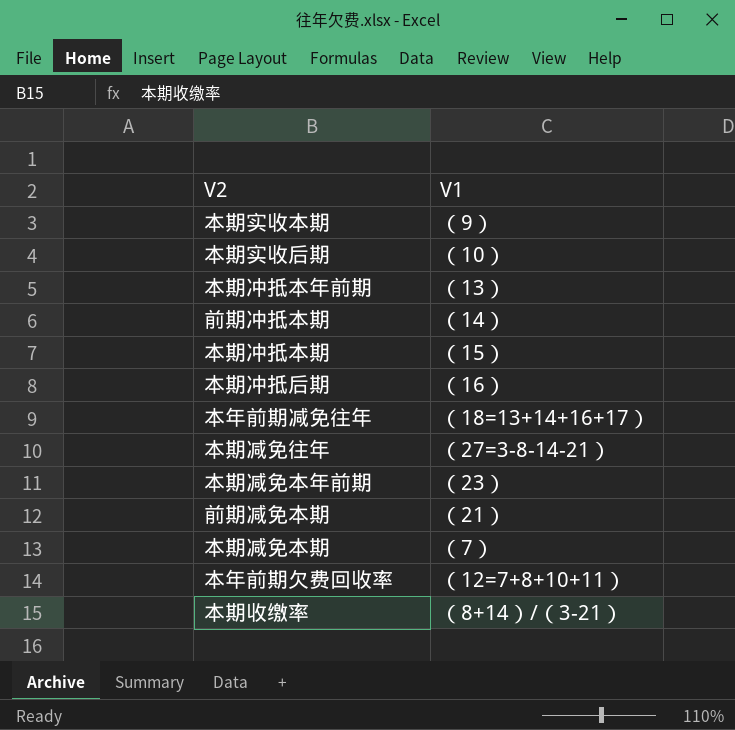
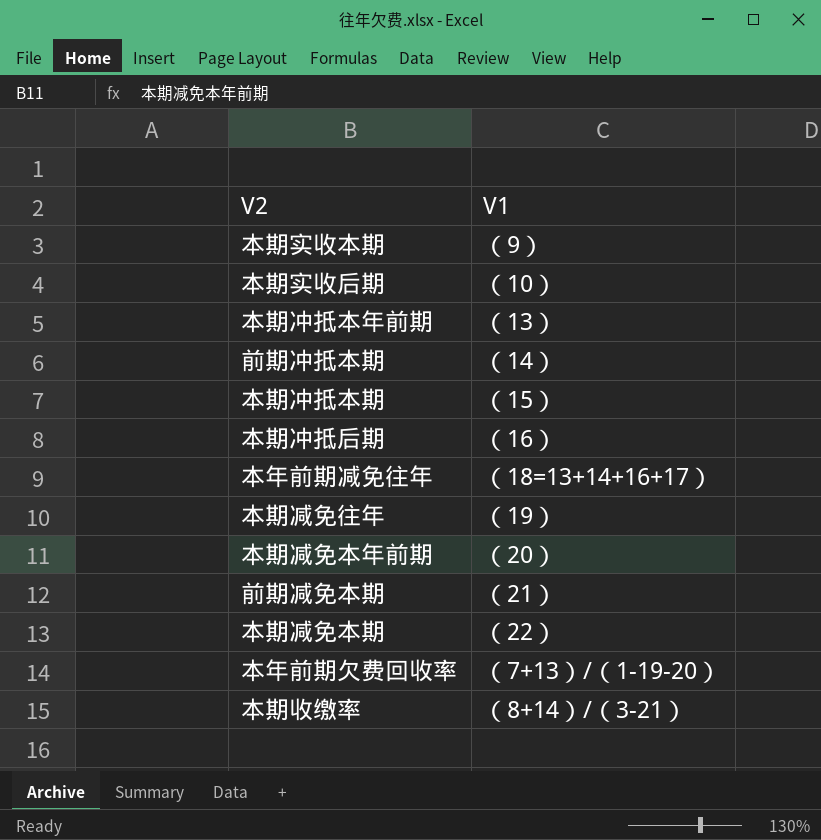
本期减免往年 | V1: （27=3-8-14-21） -> （19）
本期减免本年前期 | V1: （23） -> （20）
本期减免本期 | V1: （7） -> （22）
本年前期欠费回收率 | V1: （12=7+8+10+11） -> （7+13）/（1-19-20）

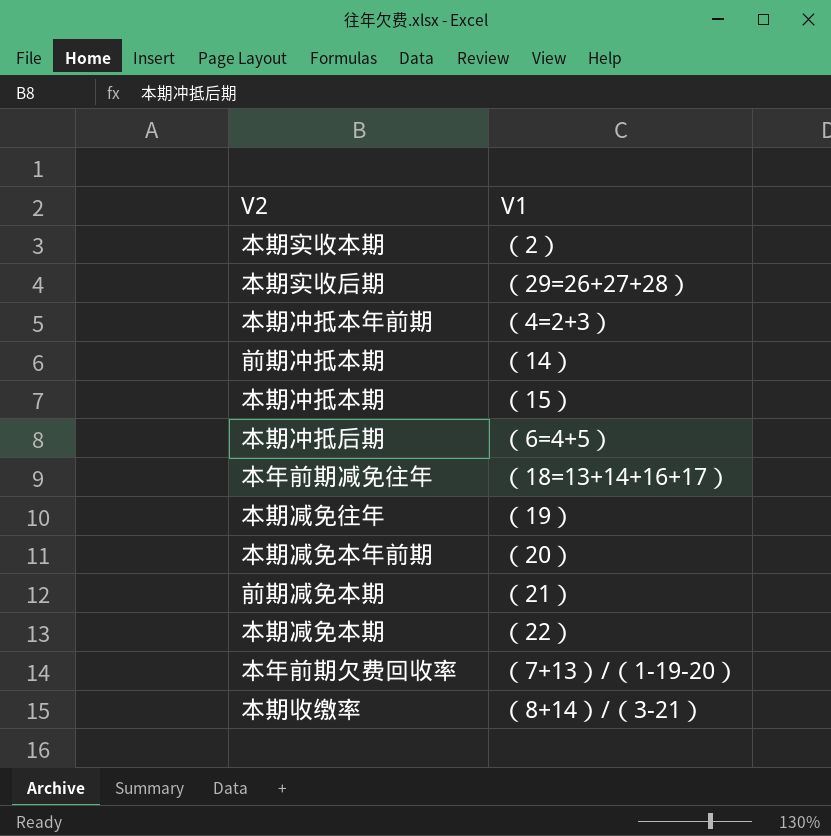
本期实收本期 | V1: （9） -> （2）
本期实收后期 | V1: （10） -> （29=26+27+28）
本期冲抵本年前期 | V1: （13） -> （4=2+3）
本期冲抵后期 | V1: （16） -> （6=4+5）

